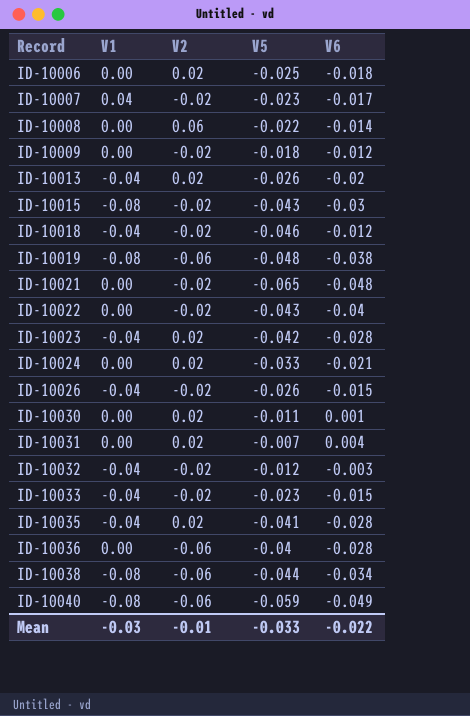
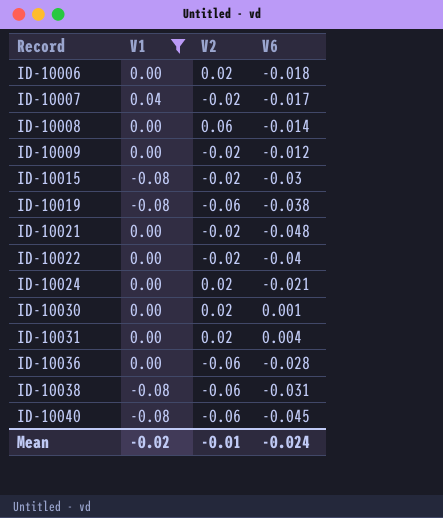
filter: none -> V1 != -0.04
column V5 | position: 4 -> none
ID-10038 | V6: -0.034 -> -0.031
ID-10040 | V6: -0.049 -> -0.045
Mean | V1: -0.03 -> -0.02
Mean | V6: -0.022 -> -0.024

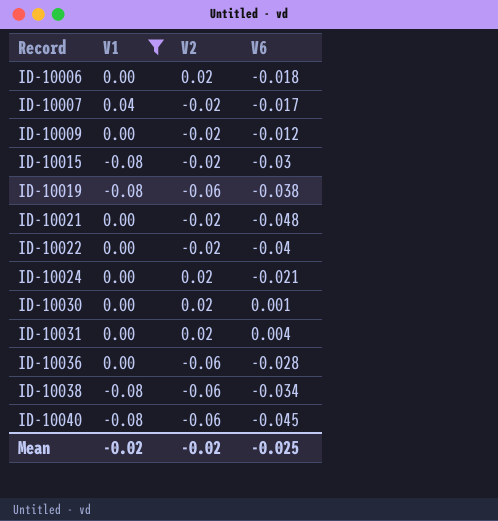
row ID-10008: 0.00 | 0.06 | -0.014 -> none
ID-10038 | V6: -0.031 -> -0.034
Mean | V2: -0.01 -> -0.02
Mean | V6: -0.024 -> -0.025

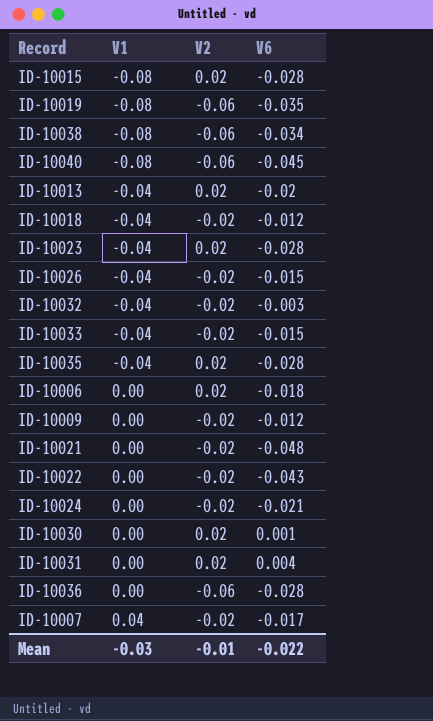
filter: V1 != -0.04 -> none
row order: Record ascending -> V1 ascending
ID-10015 | V2: -0.02 -> 0.02
ID-10015 | V6: -0.03 -> -0.028
ID-10019 | V6: -0.038 -> -0.035
ID-10022 | V6: -0.04 -> -0.043
ID-10024 | V2: 0.02 -> -0.02
Mean | V1: -0.02 -> -0.03
Mean | V2: -0.02 -> -0.01
Mean | V6: -0.025 -> -0.022

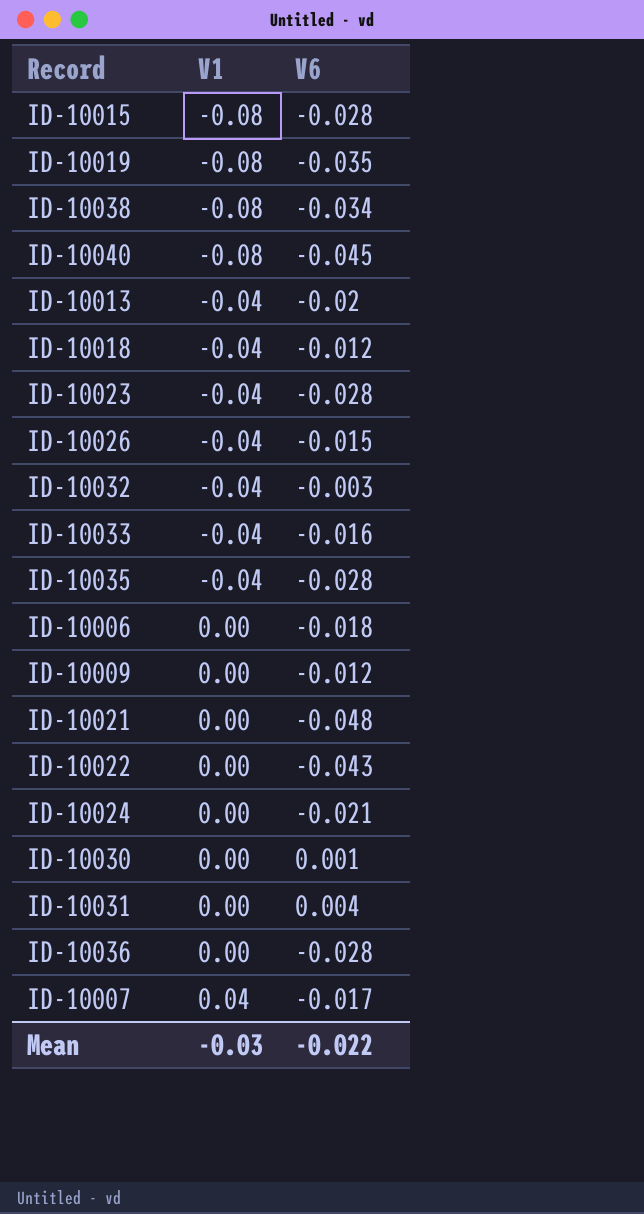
column V2 | position: 3 -> none
ID-10033 | V6: -0.015 -> -0.016

